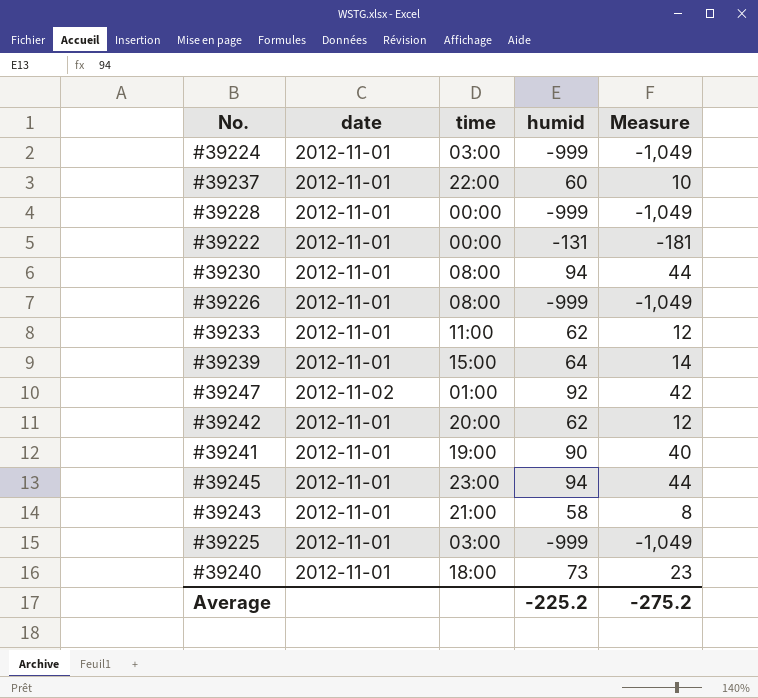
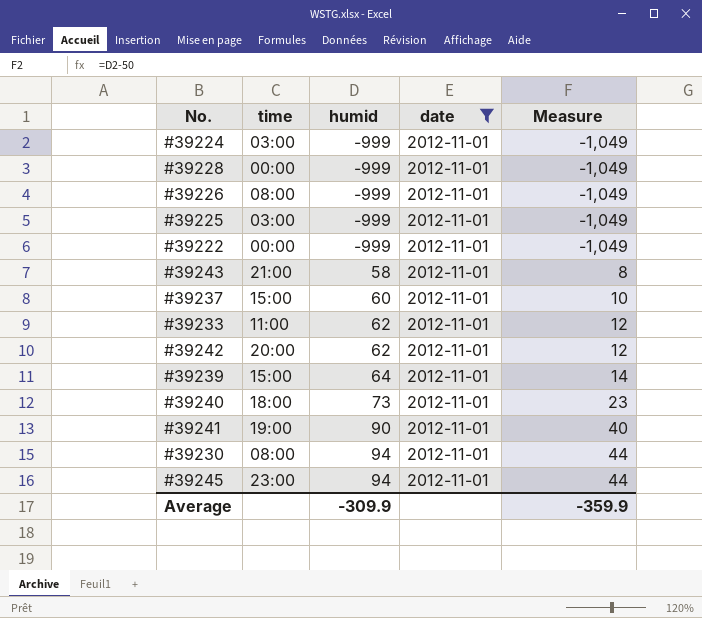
filter: none -> date = 2012-11-01
row order: none -> humid ascending
column date | position: 2 -> 4
#39222 | humid: -131 -> -999
#39222 | Measure: -181 -> -1,049
#39237 | time: 22:00 -> 15:00
Average | humid: -225.2 -> -309.9
Average | Measure: -275.2 -> -359.9

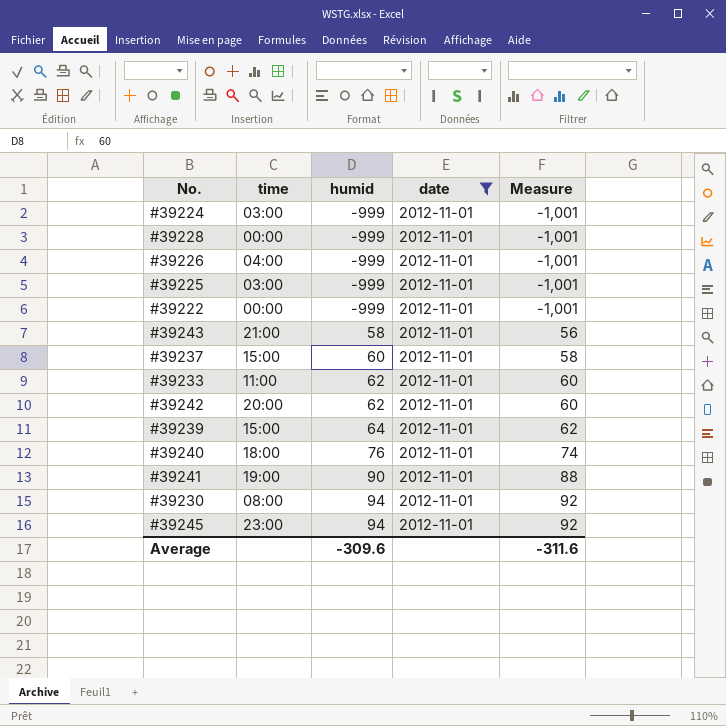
column Measure | formula: [humid] - 50 -> [humid] - 2
#39226 | time: 08:00 -> 04:00
#39240 | humid: 73 -> 76
Average | humid: -309.9 -> -309.6
Average | Measure: -359.9 -> -311.6

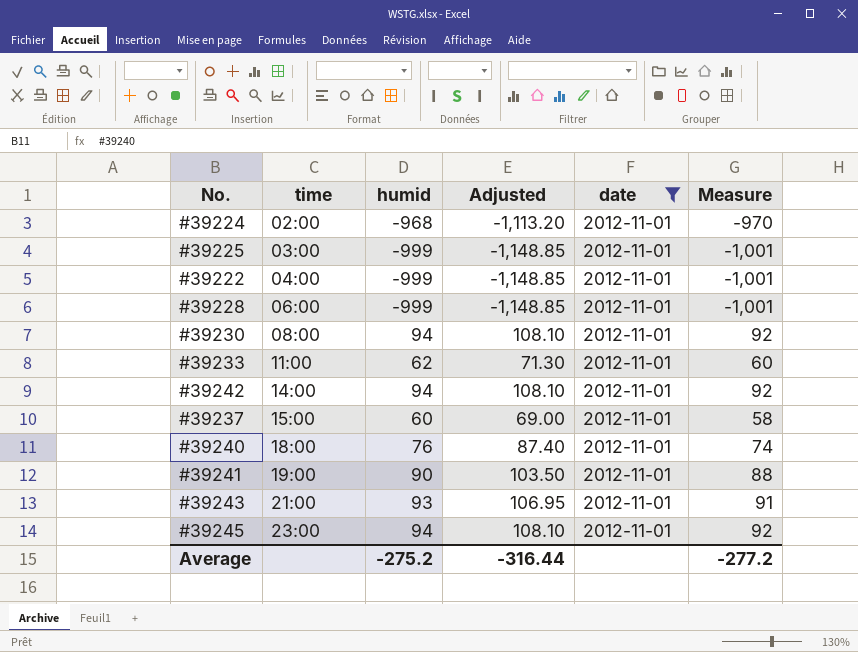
row order: humid ascending -> time ascending
column Adjusted | formula: none -> [humid] * 1.15
row #39226: 04:00 | -999 | 2012-11-01 | -1,001 -> none
row #39239: 15:00 | 64 | 2012-11-01 | 62 -> none
#39224 | time: 03:00 -> 02:00
#39224 | humid: -999 -> -968
#39224 | Measure: -1,001 -> -970
#39222 | time: 00:00 -> 04:00
#39228 | time: 00:00 -> 06:00
#39242 | time: 20:00 -> 14:00
#39242 | humid: 62 -> 94
#39242 | Measure: 60 -> 92
#39243 | humid: 58 -> 93
#39243 | Measure: 56 -> 91
Average | humid: -309.6 -> -275.2
Average | Measure: -311.6 -> -277.2

